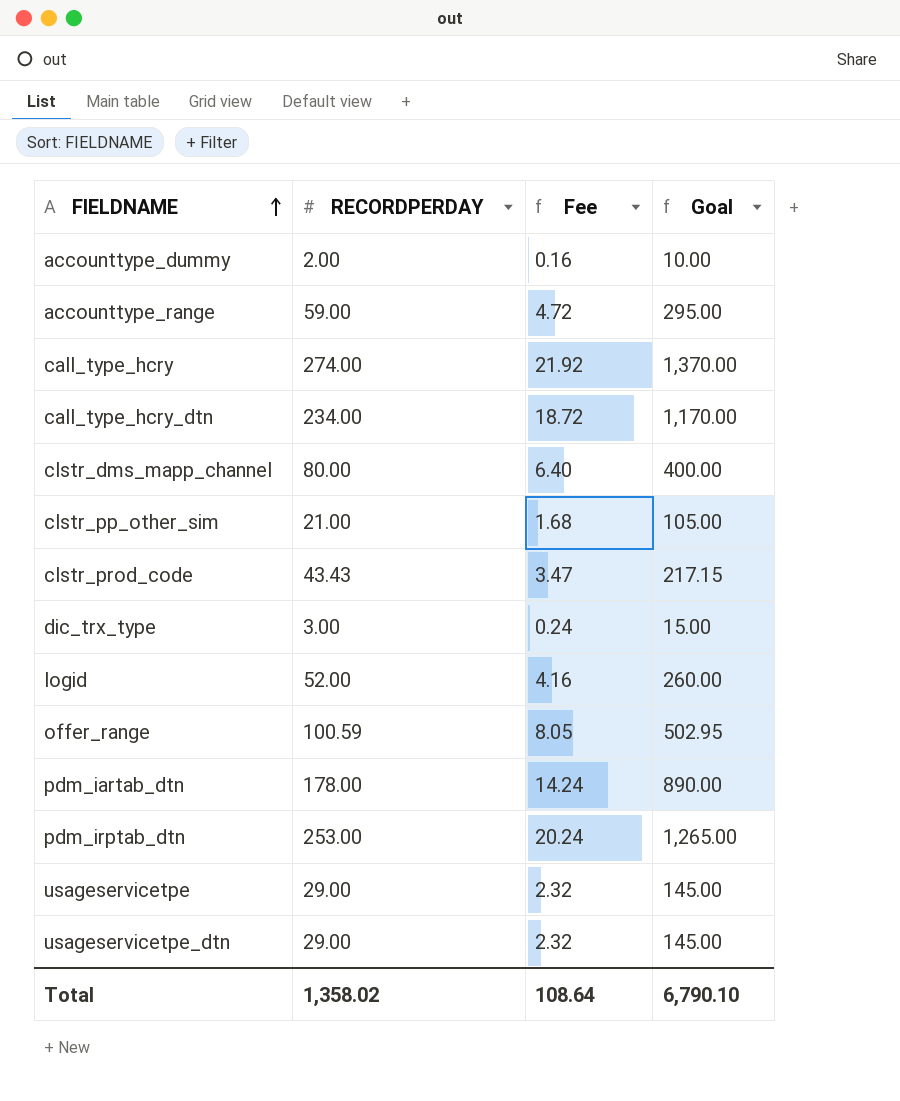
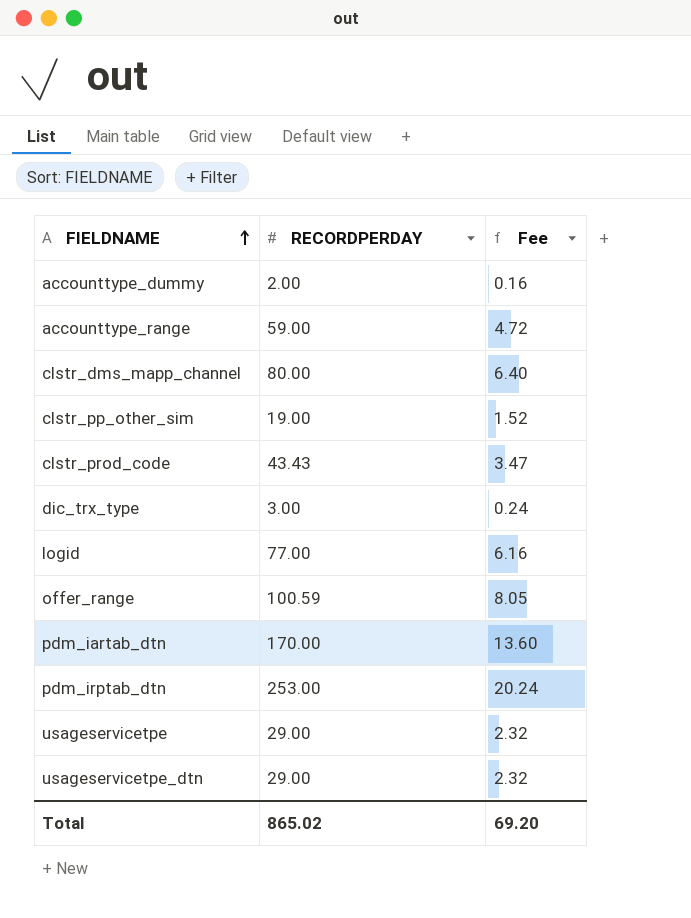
column Goal | formula: [RECORDPERDAY] * 5 -> none
row call_type_hcry: 274.00 | 21.92 | 1,370.00 -> none
row call_type_hcry_dtn: 234.00 | 18.72 | 1,170.00 -> none
clstr_pp_other_sim | RECORDPERDAY: 21.00 -> 19.00
clstr_pp_other_sim | Fee: 1.68 -> 1.52
logid | RECORDPERDAY: 52.00 -> 77.00
logid | Fee: 4.16 -> 6.16
pdm_iartab_dtn | RECORDPERDAY: 178.00 -> 170.00
pdm_iartab_dtn | Fee: 14.24 -> 13.60
Total | RECORDPERDAY: 1,358.02 -> 865.02
Total | Fee: 108.64 -> 69.20

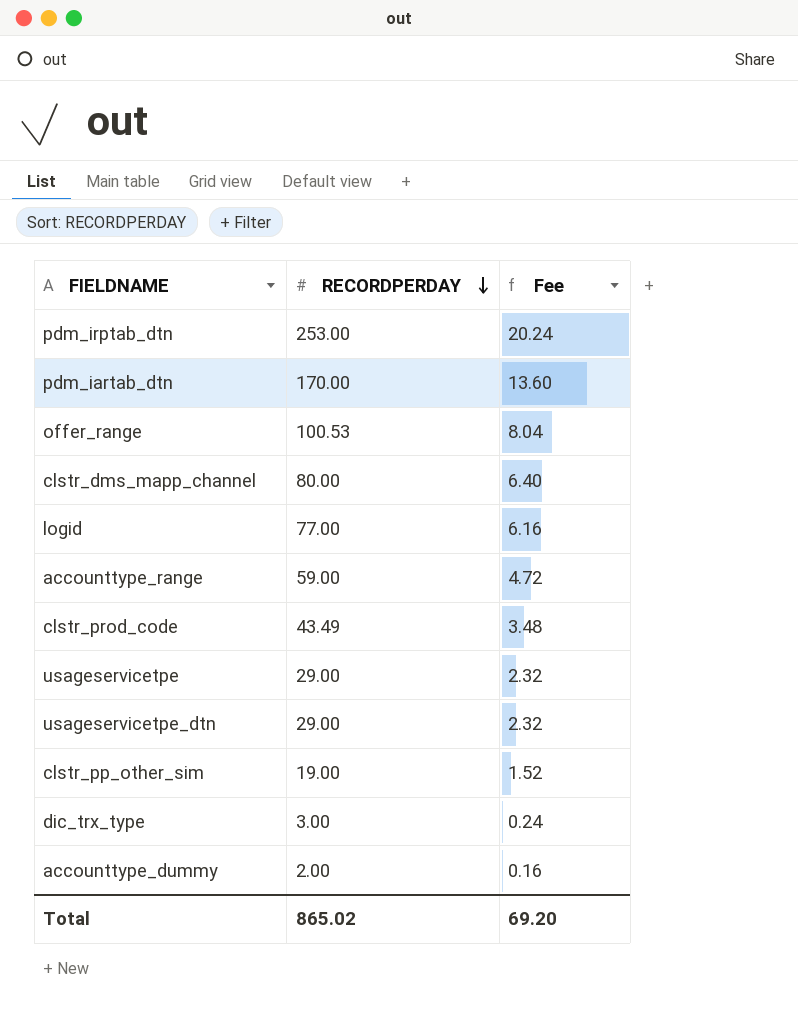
row order: FIELDNAME ascending -> RECORDPERDAY descending
offer_range | RECORDPERDAY: 100.59 -> 100.53
offer_range | Fee: 8.05 -> 8.04
clstr_prod_code | RECORDPERDAY: 43.43 -> 43.49
clstr_prod_code | Fee: 3.47 -> 3.48

